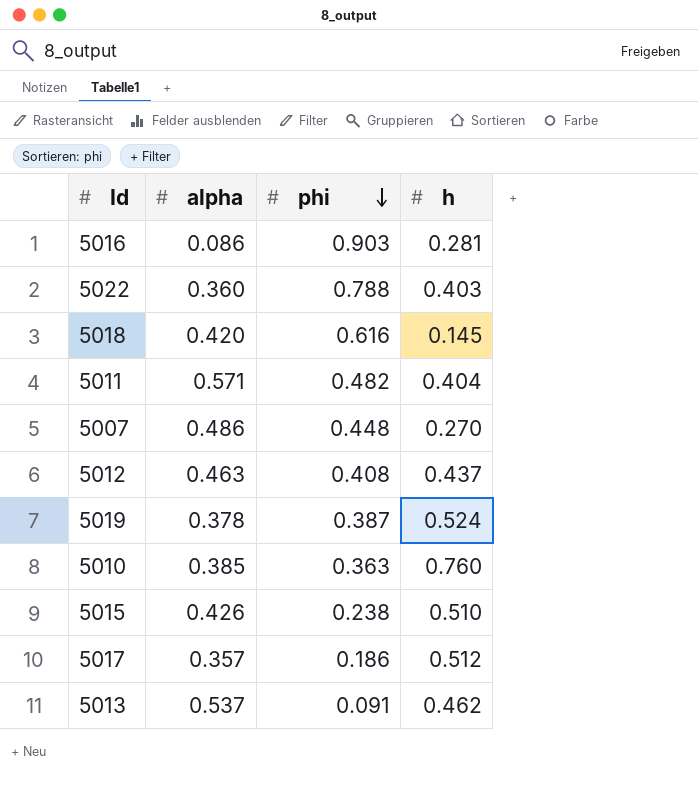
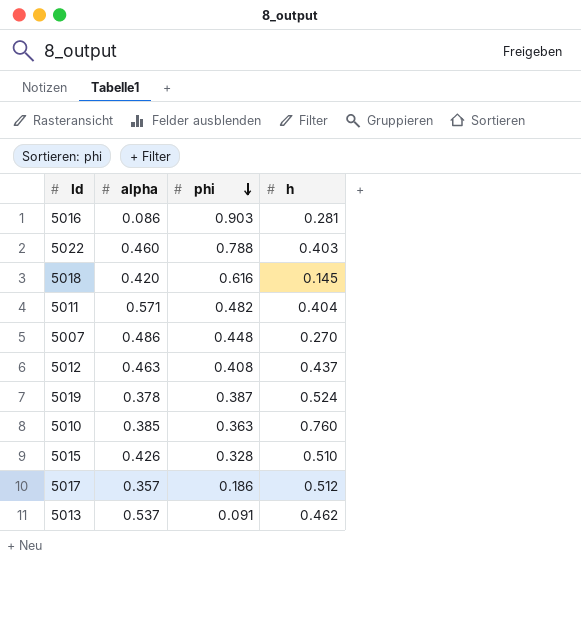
5022 | alpha: 0.360 -> 0.460
5015 | phi: 0.238 -> 0.328

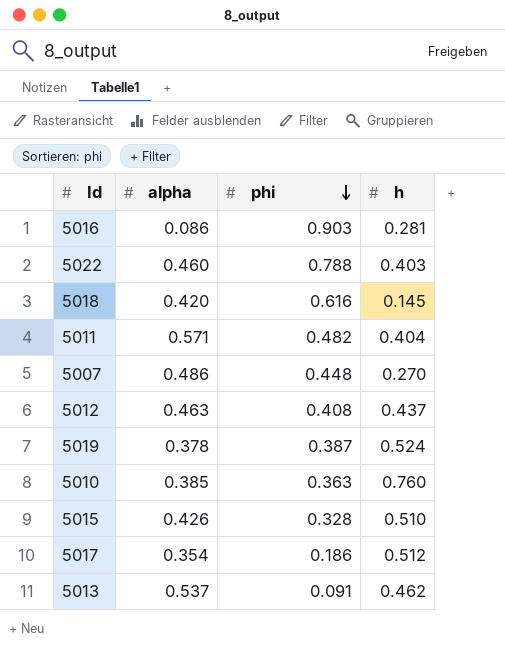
5017 | alpha: 0.357 -> 0.354

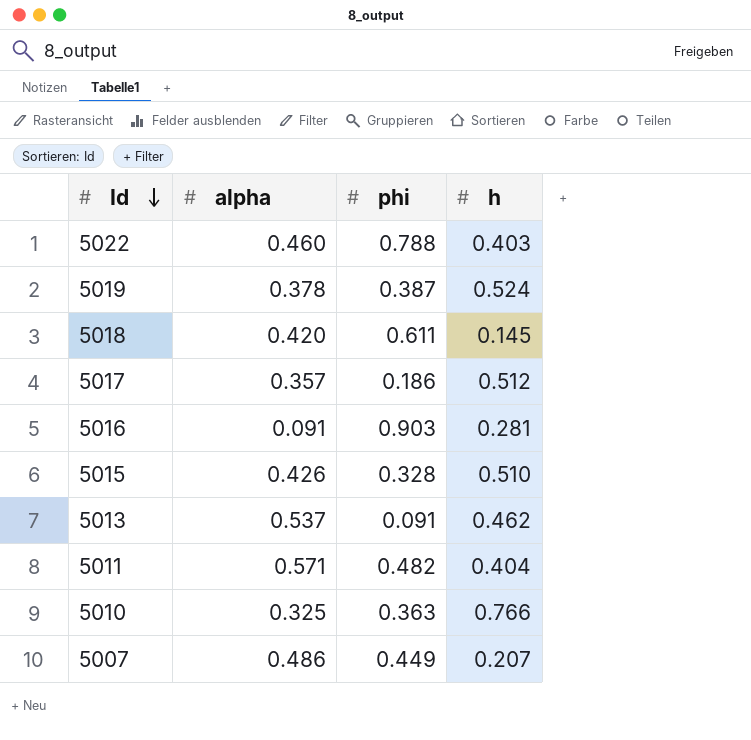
row order: phi descending -> Id descending
row 5012: 0.463 | 0.408 | 0.437 -> none
5018 | phi: 0.616 -> 0.611
5017 | alpha: 0.354 -> 0.357
5016 | alpha: 0.086 -> 0.091
5010 | alpha: 0.385 -> 0.325
5010 | h: 0.760 -> 0.766
5007 | phi: 0.448 -> 0.449
5007 | h: 0.270 -> 0.207

